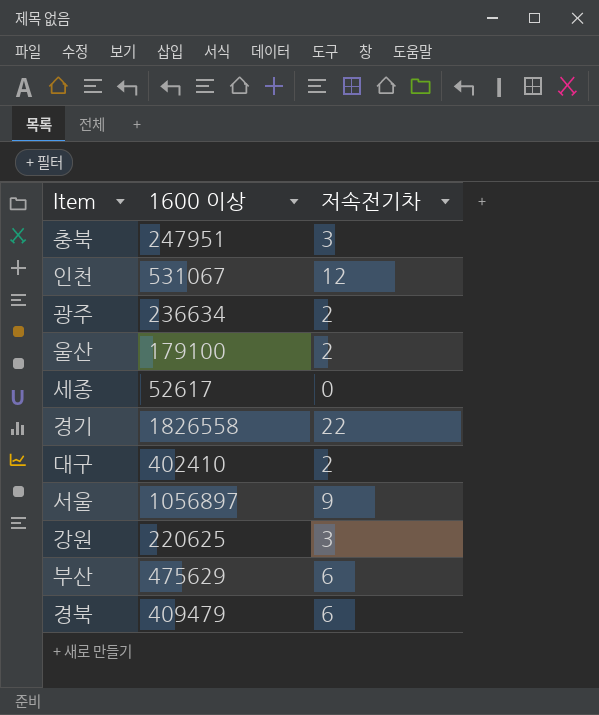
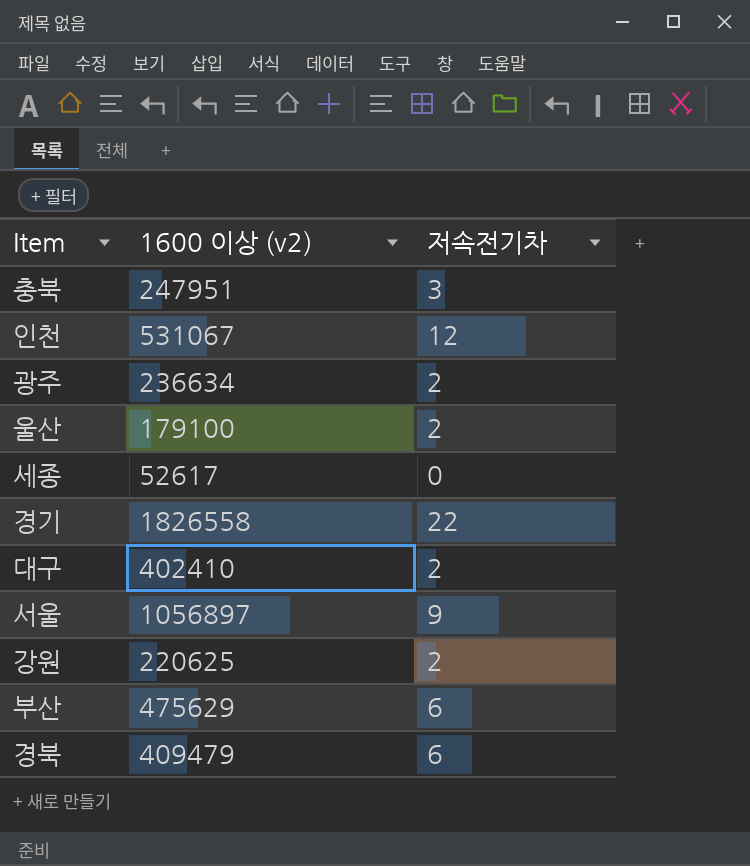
column name: 1600 이상 -> 1600 이상 (v2)
강원 | 저속전기차: 3 -> 2

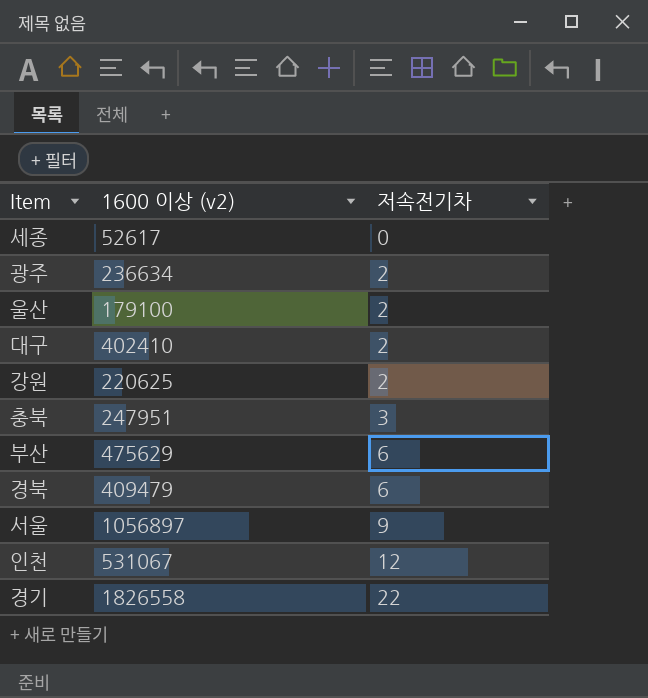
row order: none -> 저속전기차 ascending

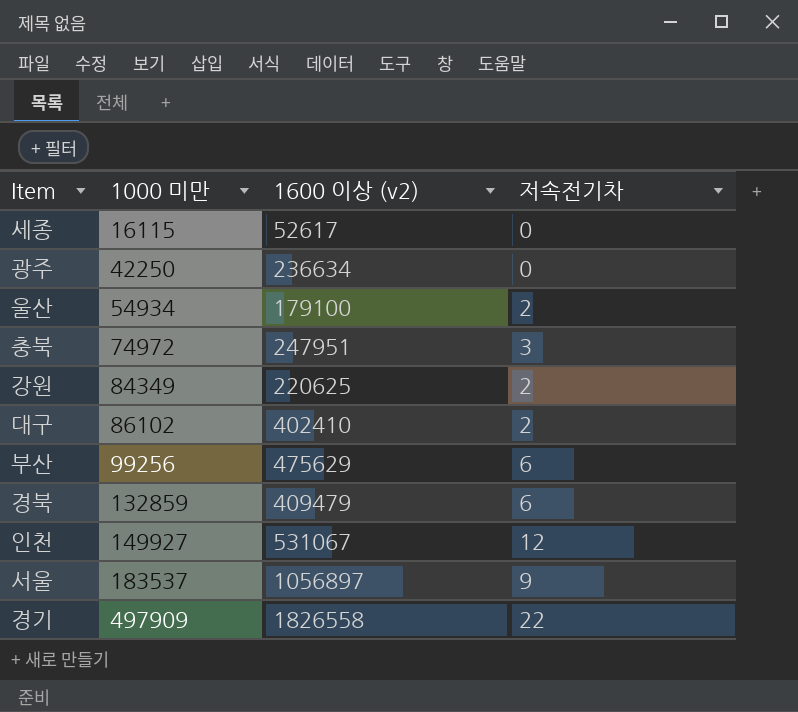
row order: 저속전기차 ascending -> 1000 미만 ascending
column 1000 미만 | position: none -> 2
광주 | 저속전기차: 2 -> 0

